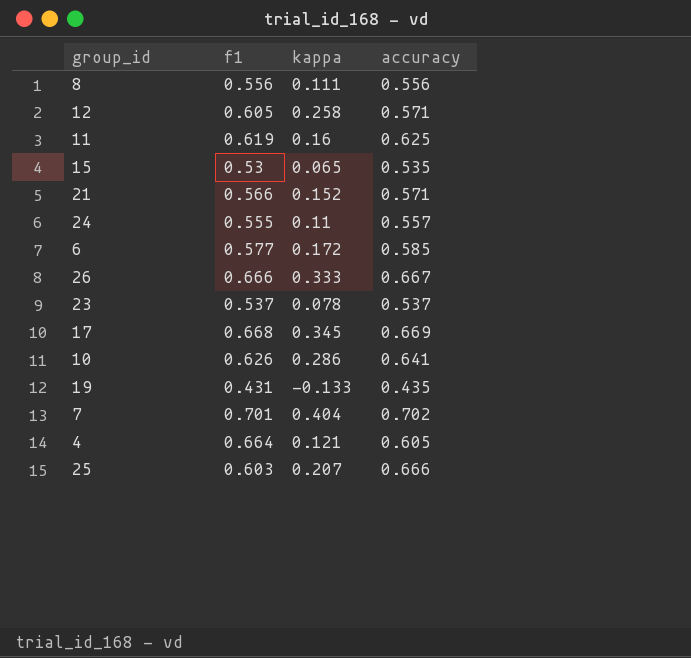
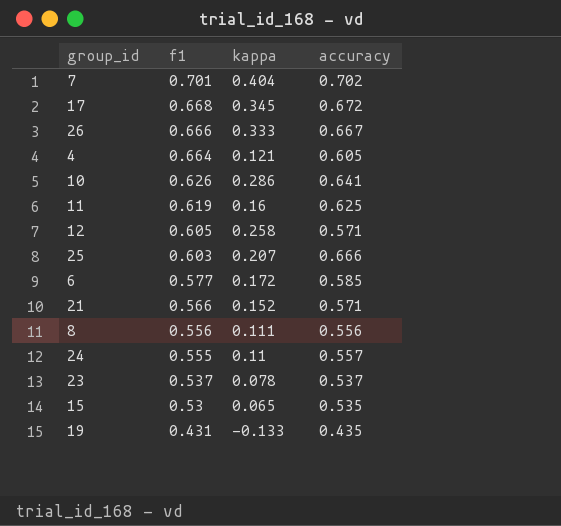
row order: none -> f1 descending
17 | accuracy: 0.669 -> 0.672

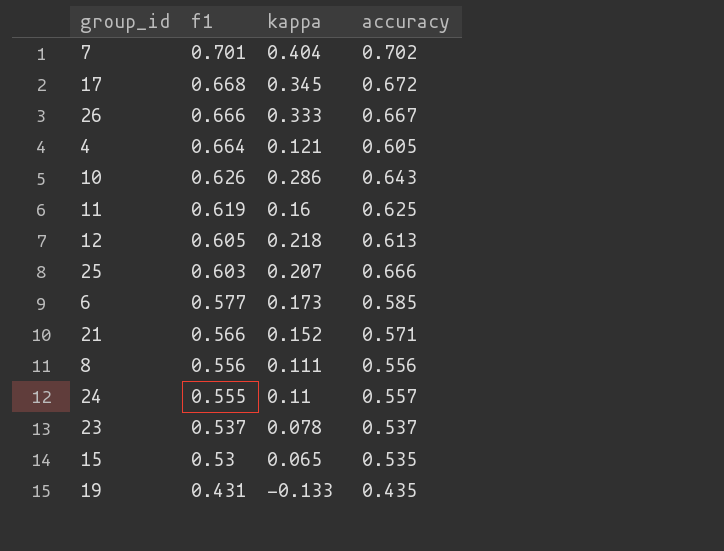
10 | accuracy: 0.641 -> 0.643
12 | kappa: 0.258 -> 0.218
12 | accuracy: 0.571 -> 0.613
6 | kappa: 0.172 -> 0.173

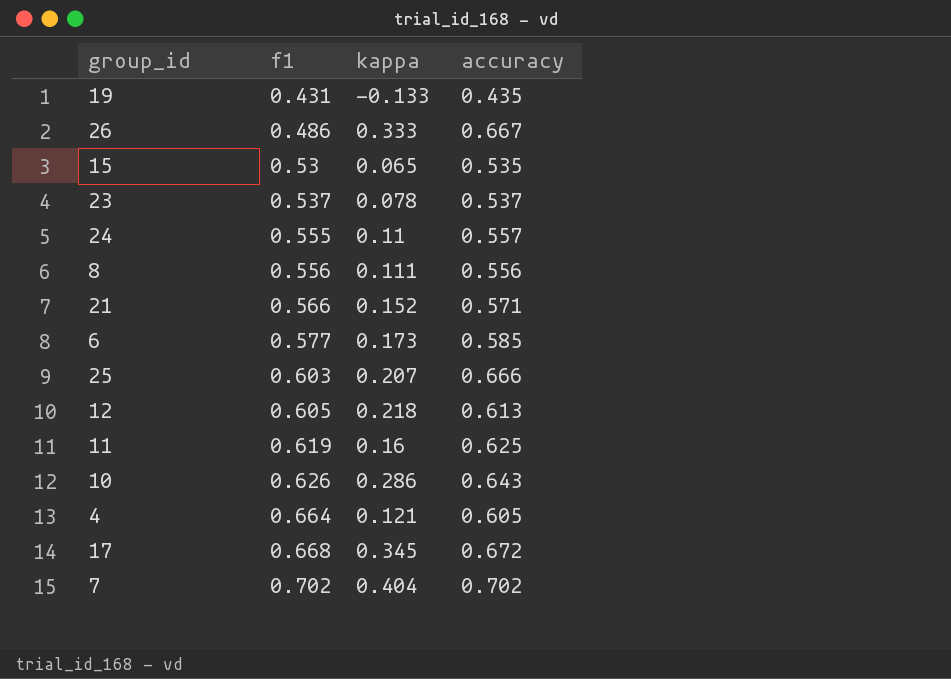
row order: f1 descending -> f1 ascending
26 | f1: 0.666 -> 0.486
7 | f1: 0.701 -> 0.702

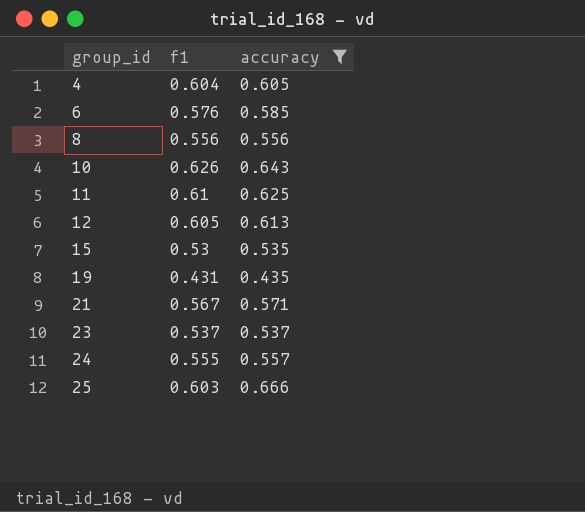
filter: none -> accuracy <= 0.666
row order: f1 ascending -> group_id ascending
column kappa | position: 3 -> none
4 | f1: 0.664 -> 0.604
6 | f1: 0.577 -> 0.576
11 | f1: 0.619 -> 0.61
21 | f1: 0.566 -> 0.567

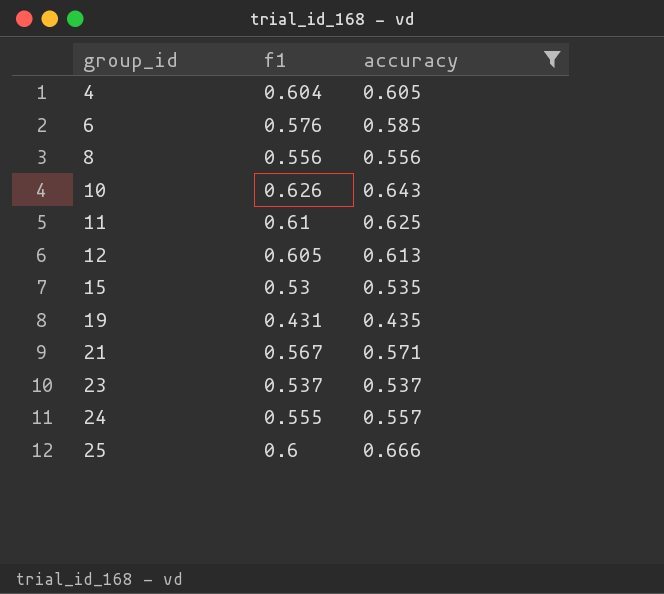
25 | f1: 0.603 -> 0.6

